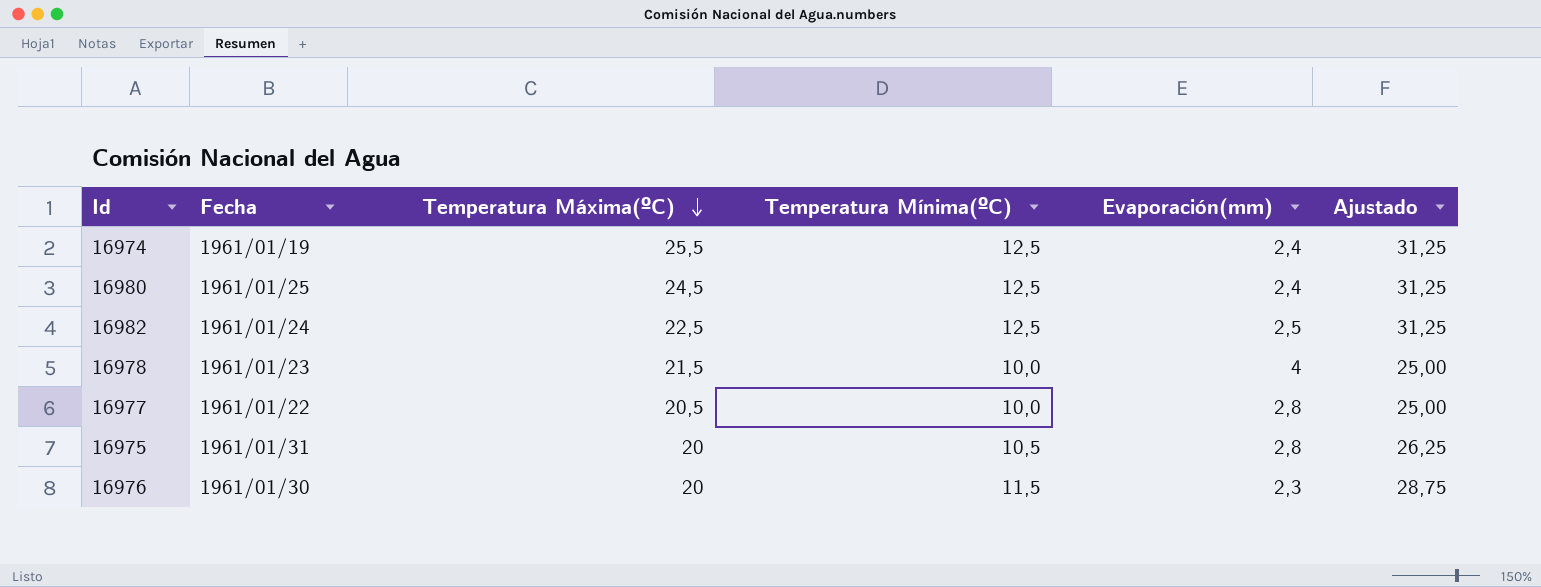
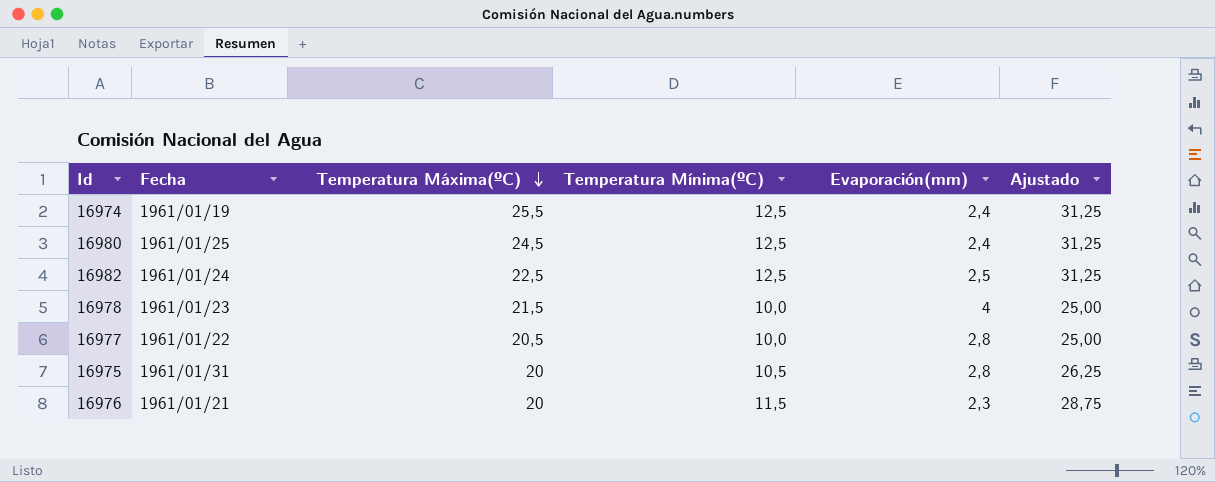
16976 | Fecha: 1961/01/30 -> 1961/01/21

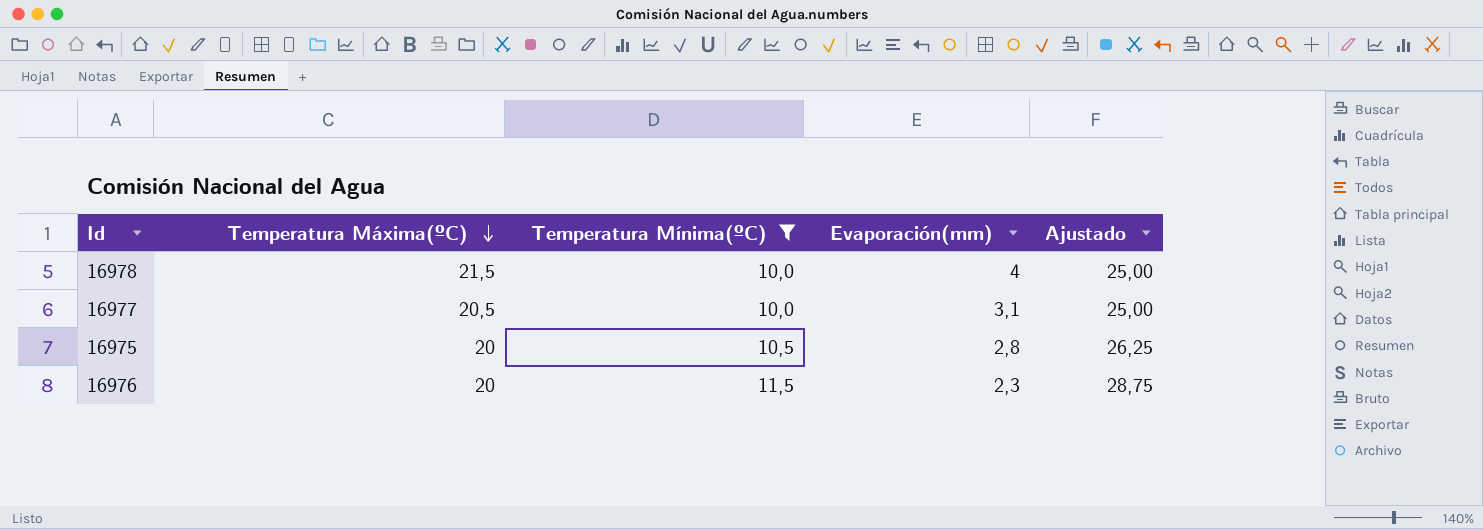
filter: none -> Temperatura Mínima(ºC) != 12,5
column Fecha | position: 2 -> none
16977 | Evaporación(mm): 2,8 -> 3,1

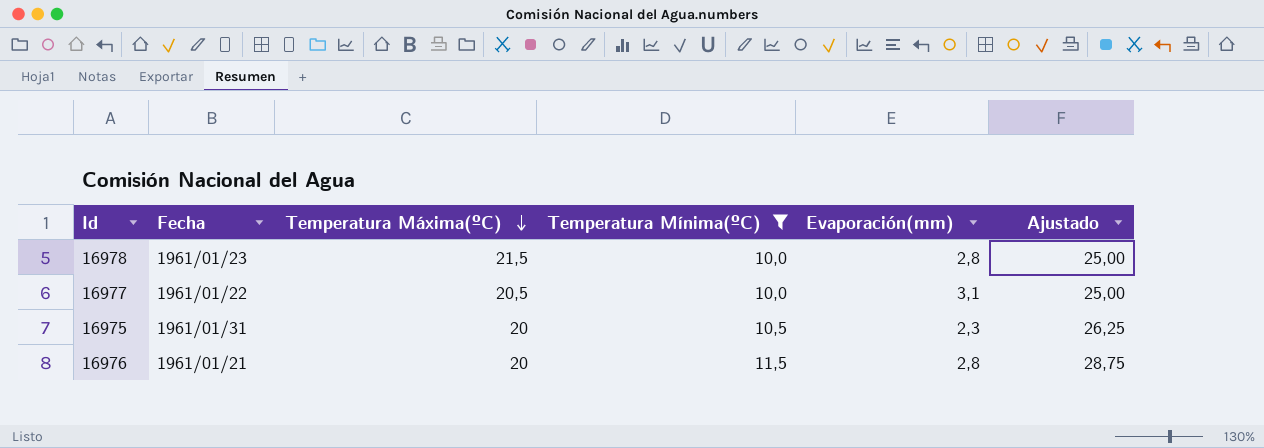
column Fecha | position: none -> 2
16978 | Evaporación(mm): 4 -> 2,8
16975 | Evaporación(mm): 2,8 -> 2,3
16976 | Evaporación(mm): 2,3 -> 2,8

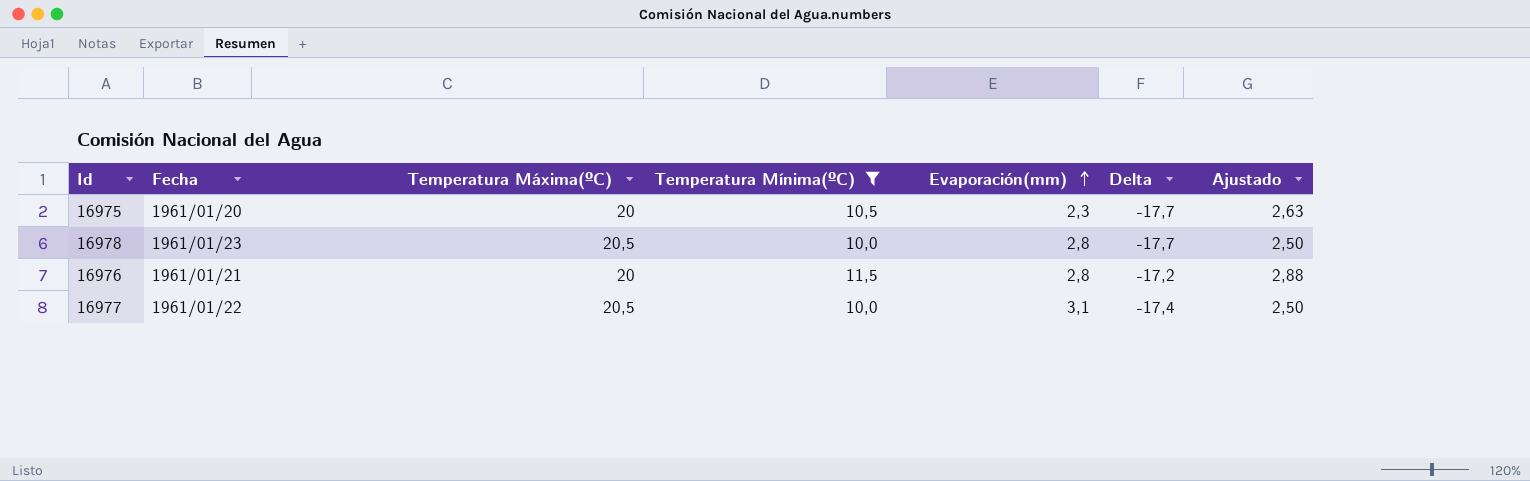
row order: Temperatura Máxima(ºC) descending -> Evaporación(mm) ascending
column Delta | formula: none -> [Evaporación(mm)] - [Temperatura Máxima(ºC)]
column Ajustado | formula: [Temperatura Mínima(ºC)] * 2,5 -> [Temperatura Mínima(ºC)] * 0,25
16975 | Fecha: 1961/01/31 -> 1961/01/20
16978 | Temperatura Máxima(ºC): 21,5 -> 20,5

